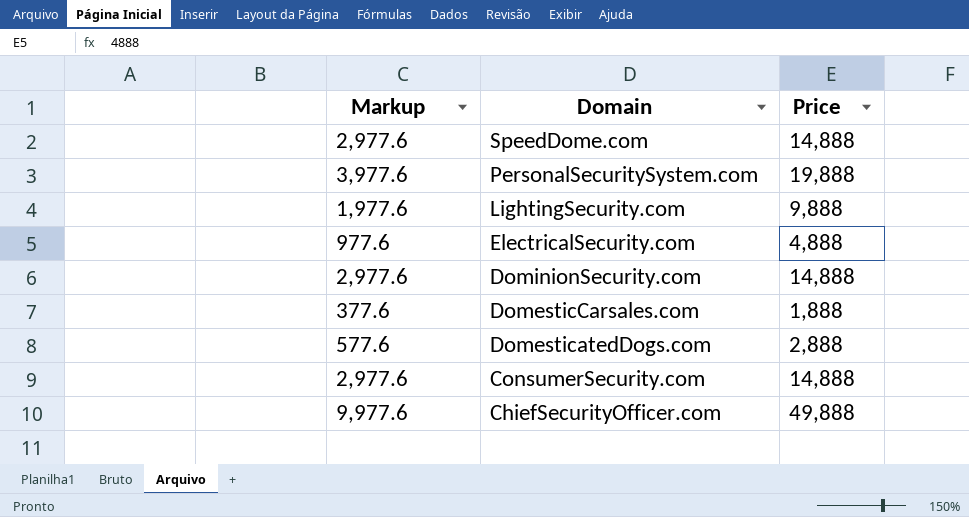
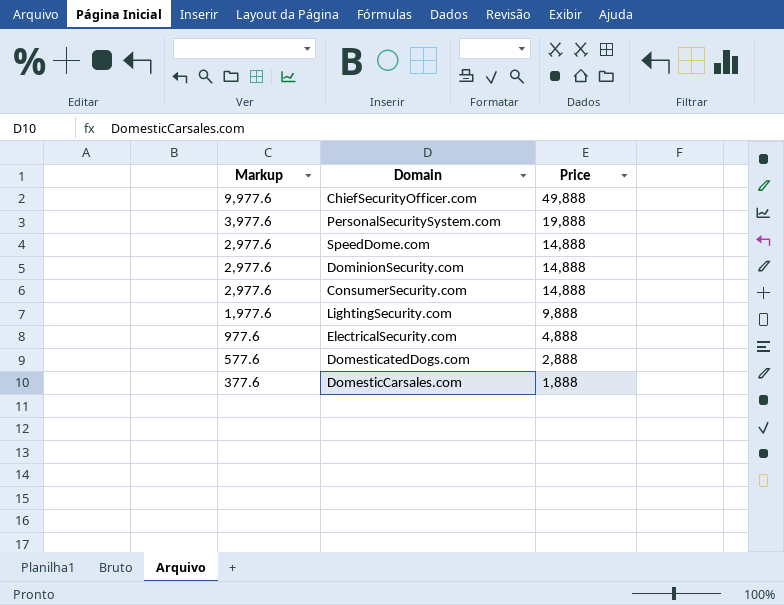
row order: Domain descending -> Markup descending

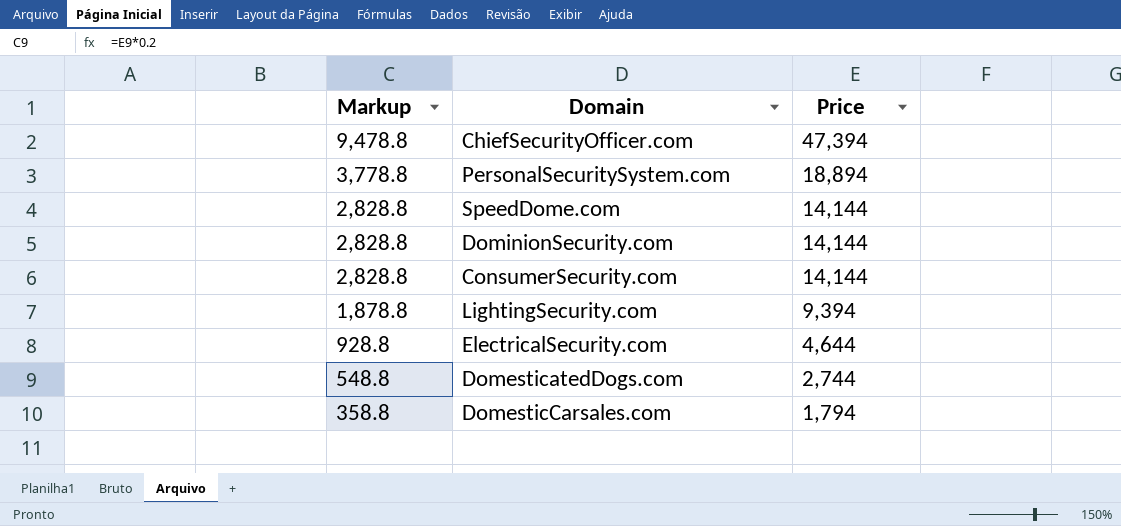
ChiefSecurityOfficer.com | Markup: 9,977.6 -> 9,478.8
ChiefSecurityOfficer.com | Price: 49,888 -> 47,394
PersonalSecuritySystem.com | Markup: 3,977.6 -> 3,778.8
PersonalSecuritySystem.com | Price: 19,888 -> 18,894
SpeedDome.com | Markup: 2,977.6 -> 2,828.8
SpeedDome.com | Price: 14,888 -> 14,144
DominionSecurity.com | Markup: 2,977.6 -> 2,828.8
DominionSecurity.com | Price: 14,888 -> 14,144
ConsumerSecurity.com | Markup: 2,977.6 -> 2,828.8
ConsumerSecurity.com | Price: 14,888 -> 14,144
LightingSecurity.com | Markup: 1,977.6 -> 1,878.8
LightingSecurity.com | Price: 9,888 -> 9,394
ElectricalSecurity.com | Markup: 977.6 -> 928.8
ElectricalSecurity.com | Price: 4,888 -> 4,644
DomesticatedDogs.com | Markup: 577.6 -> 548.8
DomesticatedDogs.com | Price: 2,888 -> 2,744
DomesticCarsales.com | Markup: 377.6 -> 358.8
DomesticCarsales.com | Price: 1,888 -> 1,794

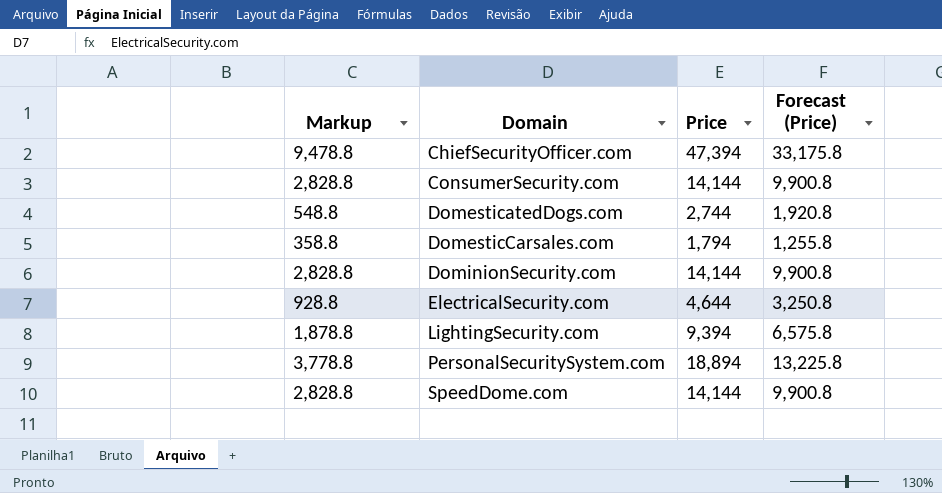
row order: Markup descending -> Domain ascending
column Forecast (Price) | formula: none -> [Price] * 0.7

